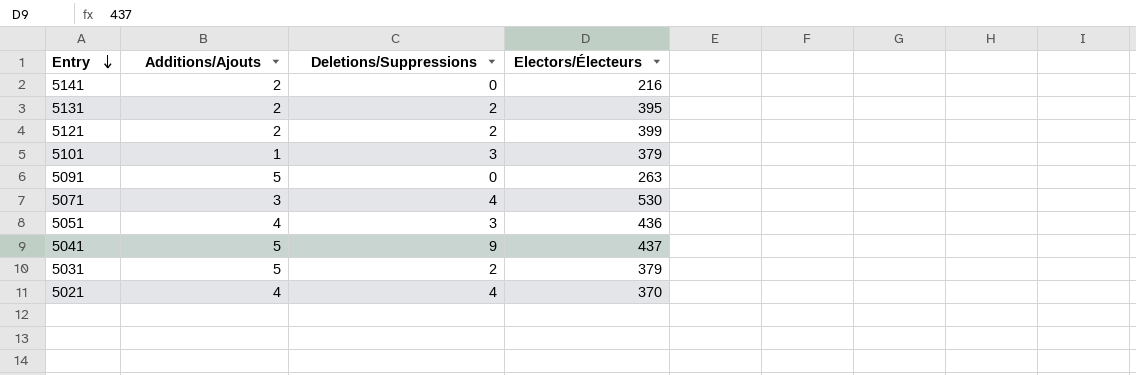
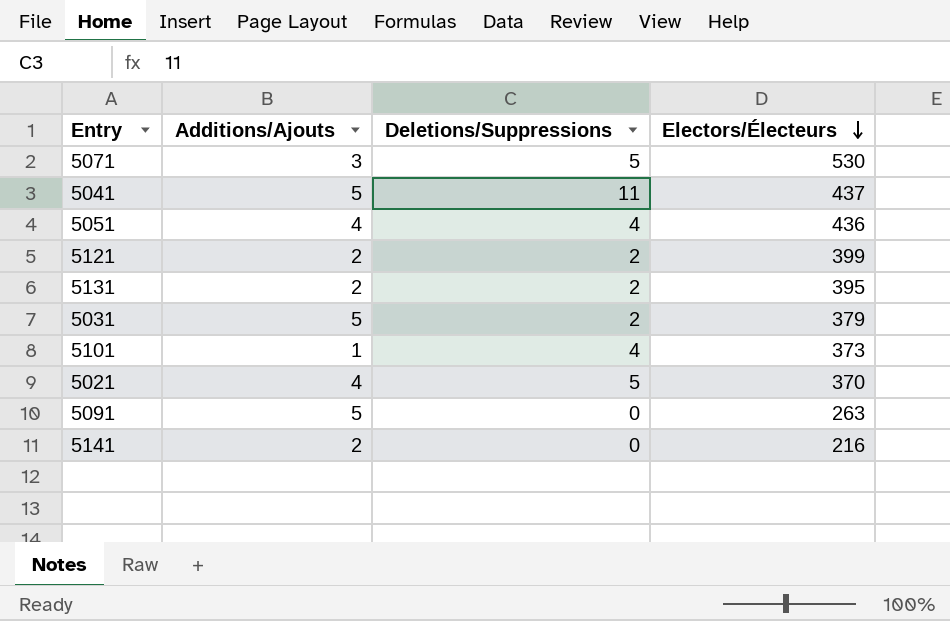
row order: Entry descending -> Electors/Électeurs descending
5071 | Deletions/Suppressions: 4 -> 5
5041 | Deletions/Suppressions: 9 -> 11
5051 | Deletions/Suppressions: 3 -> 4
5101 | Deletions/Suppressions: 3 -> 4
5101 | Electors/Électeurs: 379 -> 373
5021 | Deletions/Suppressions: 4 -> 5

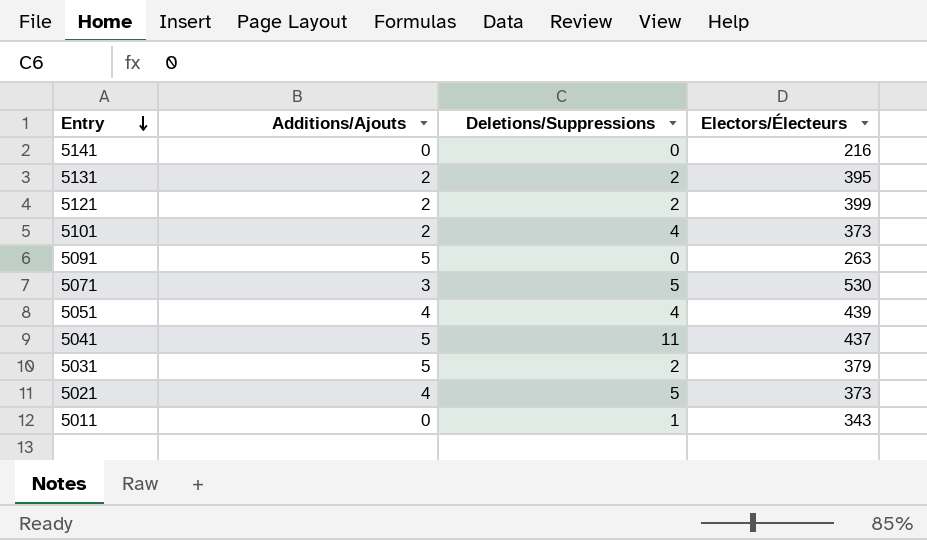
row order: Electors/Électeurs descending -> Entry descending
5141 | Additions/Ajouts: 2 -> 0
5101 | Additions/Ajouts: 1 -> 2
5051 | Electors/Électeurs: 436 -> 439
5021 | Electors/Électeurs: 370 -> 373
row 5011: none -> 0 | 1 | 343

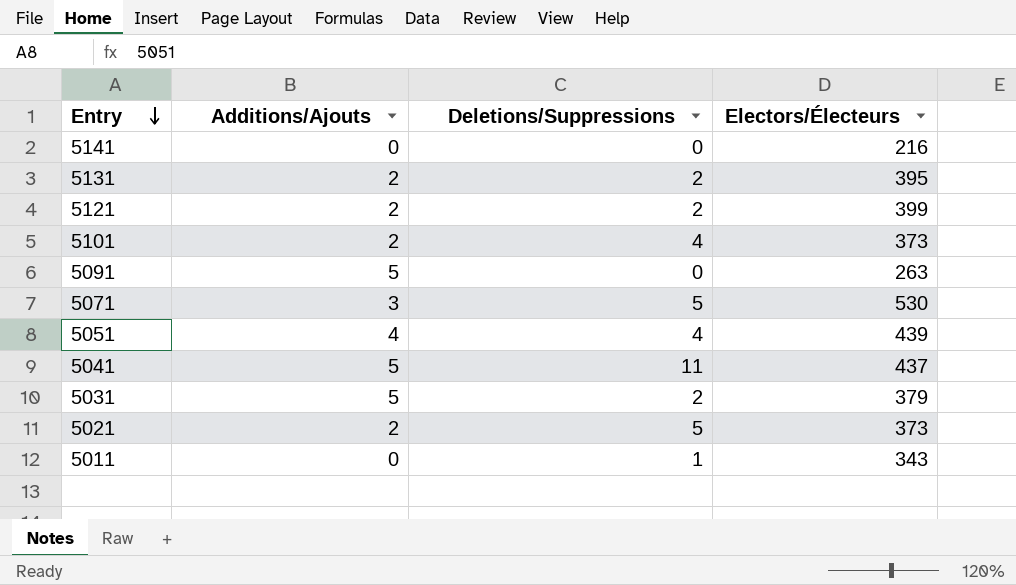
5021 | Additions/Ajouts: 4 -> 2

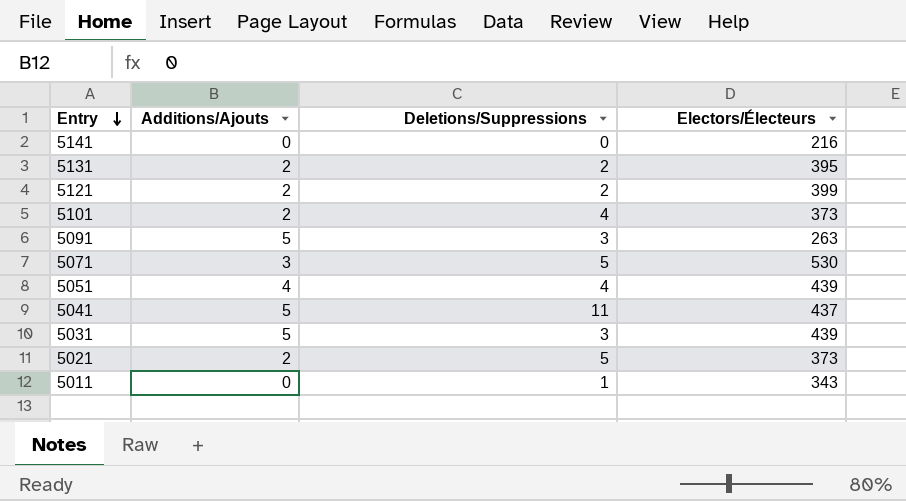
5091 | Deletions/Suppressions: 0 -> 3
5031 | Deletions/Suppressions: 2 -> 3
5031 | Electors/Électeurs: 379 -> 439

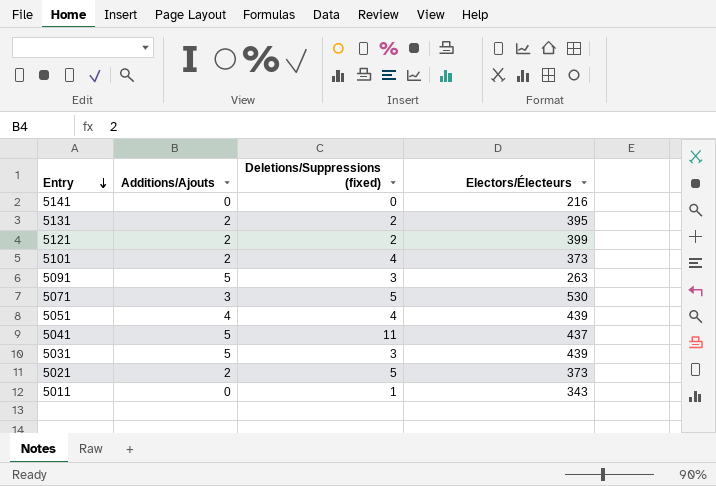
column name: Deletions/Suppressions -> Deletions/Suppressions (fixed)

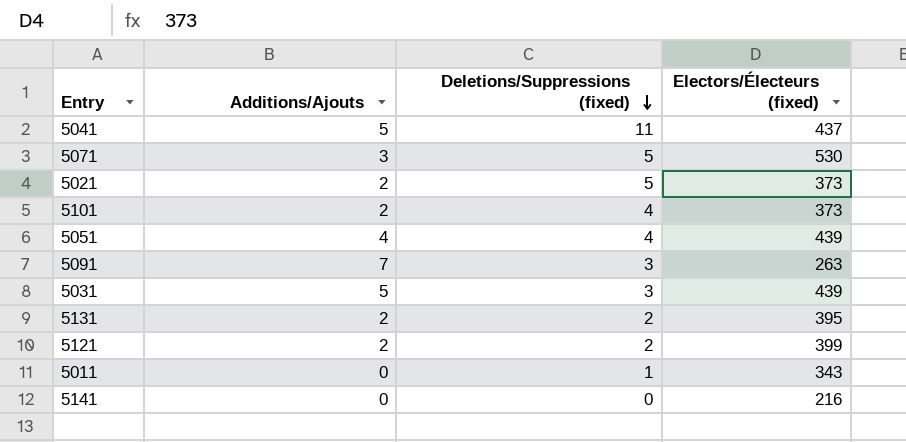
row order: Entry descending -> Deletions/Suppressions (fixed) descending
column name: Electors/Électeurs -> Electors/Électeurs (fixed)
5091 | Additions/Ajouts: 5 -> 7

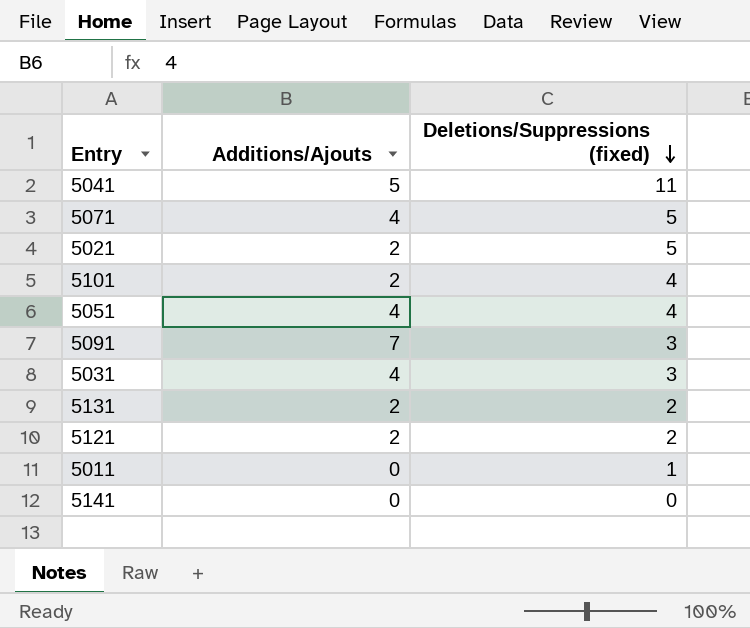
column Electors/Électeurs (fixed) | position: 4 -> none
5071 | Additions/Ajouts: 3 -> 4
5031 | Additions/Ajouts: 5 -> 4

